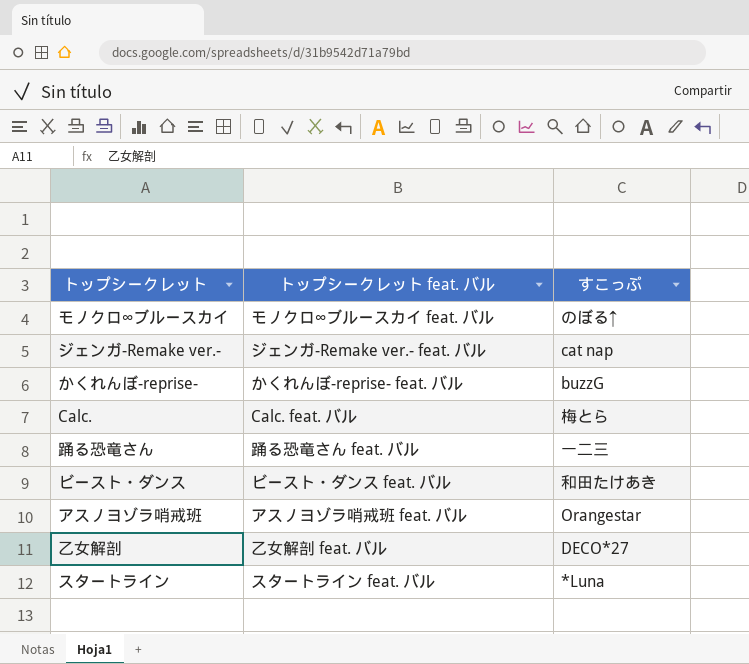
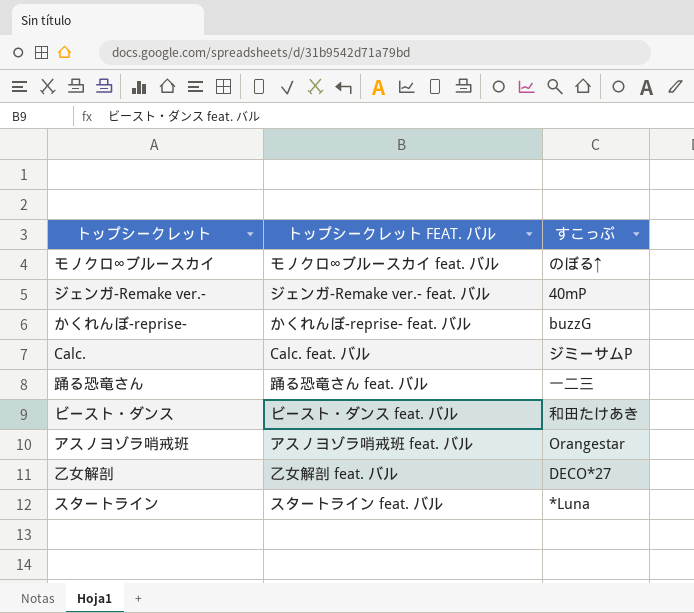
column name: トップシークレット feat. バル -> トップシークレット FEAT. バル
ジェンガ-Remake ver.- | すこっぷ: cat nap -> 40mP
Calc. | すこっぷ: 梅とら -> ジミーサムP

